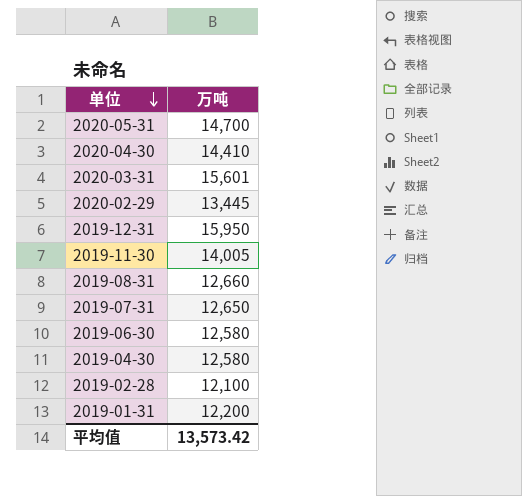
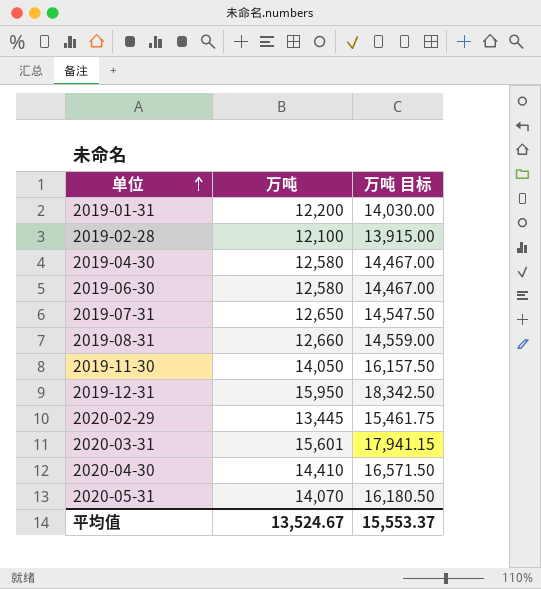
row order: 单位 descending -> 单位 ascending
column 万吨 目标 | formula: none -> [万吨] * 1.15
2019-11-30 | 万吨: 14,005 -> 14,050
2020-05-31 | 万吨: 14,700 -> 14,070
平均值 | 万吨: 13,573.42 -> 13,524.67

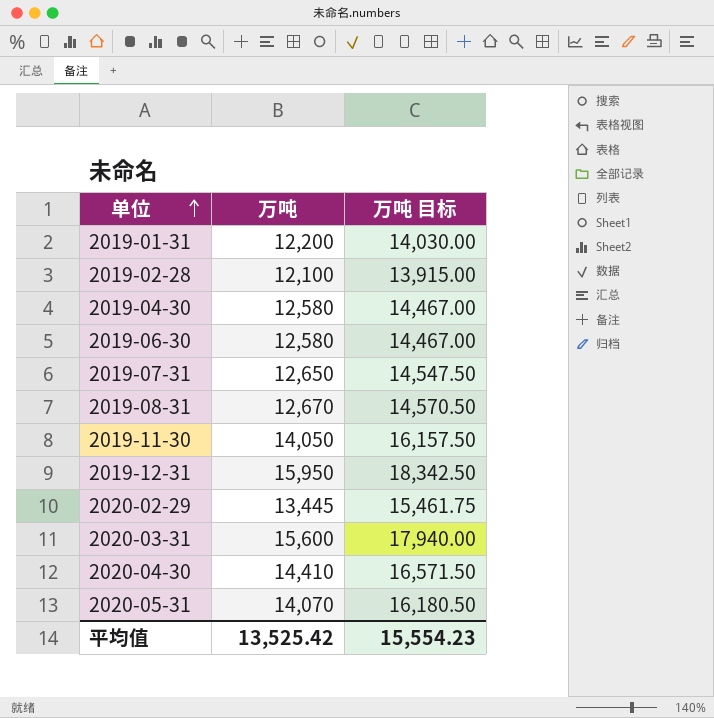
2019-08-31 | 万吨: 12,660 -> 12,670
2019-08-31 | 万吨 目标: 14,559.00 -> 14,570.50
2020-03-31 | 万吨: 15,601 -> 15,600
2020-03-31 | 万吨 目标: 17,941.15 -> 17,940.00
平均值 | 万吨: 13,524.67 -> 13,525.42
平均值 | 万吨 目标: 15,553.37 -> 15,554.23

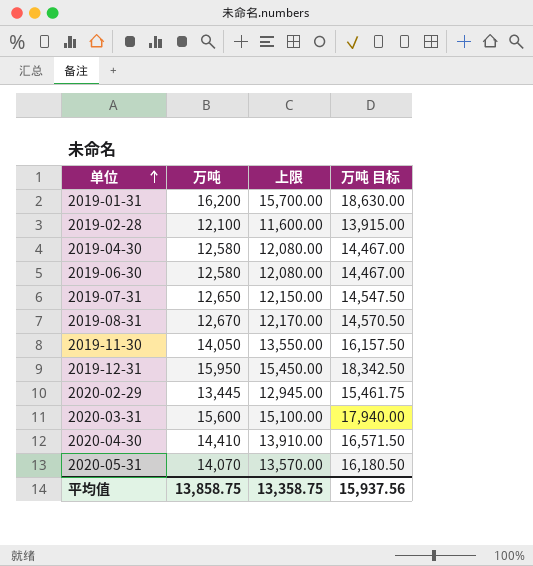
column 上限 | formula: none -> [万吨] - 500
2019-01-31 | 万吨: 12,200 -> 16,200
2019-01-31 | 万吨 目标: 14,030.00 -> 18,630.00
平均值 | 万吨: 13,525.42 -> 13,858.75
平均值 | 万吨 目标: 15,554.23 -> 15,937.56

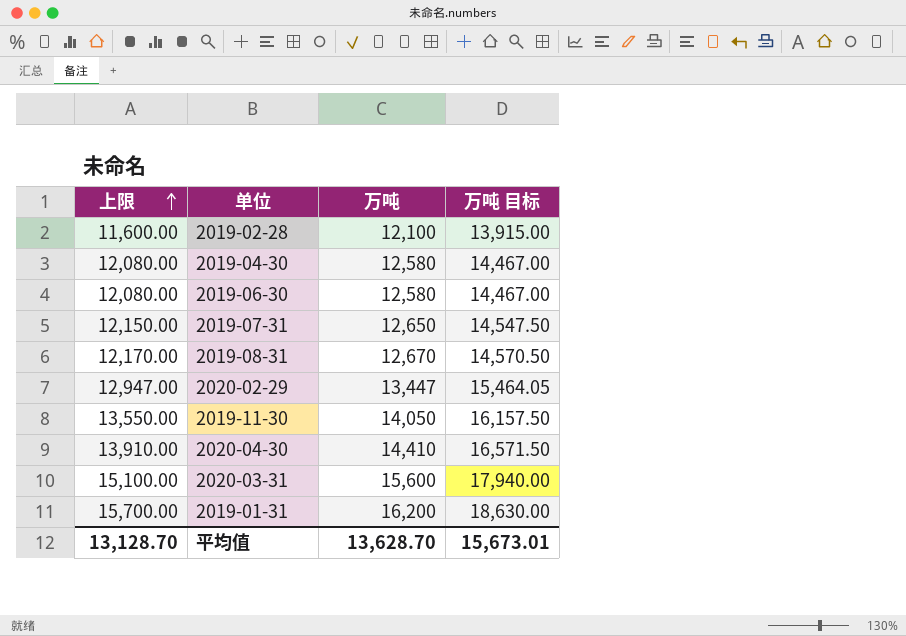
row order: 单位 ascending -> 上限 ascending
column 上限 | position: 3 -> 1
row 2019-12-31: 15,950 | 15,450.00 | 18,342.50 -> none
row 2020-05-31: 14,070 | 13,570.00 | 16,180.50 -> none
2020-02-29 | 上限: 12,945.00 -> 12,947.00
2020-02-29 | 万吨: 13,445 -> 13,447
2020-02-29 | 万吨 目标: 15,461.75 -> 15,464.05
平均值 | 上限: 13,358.75 -> 13,128.70
平均值 | 万吨: 13,858.75 -> 13,628.70
平均值 | 万吨 目标: 15,937.56 -> 15,673.01

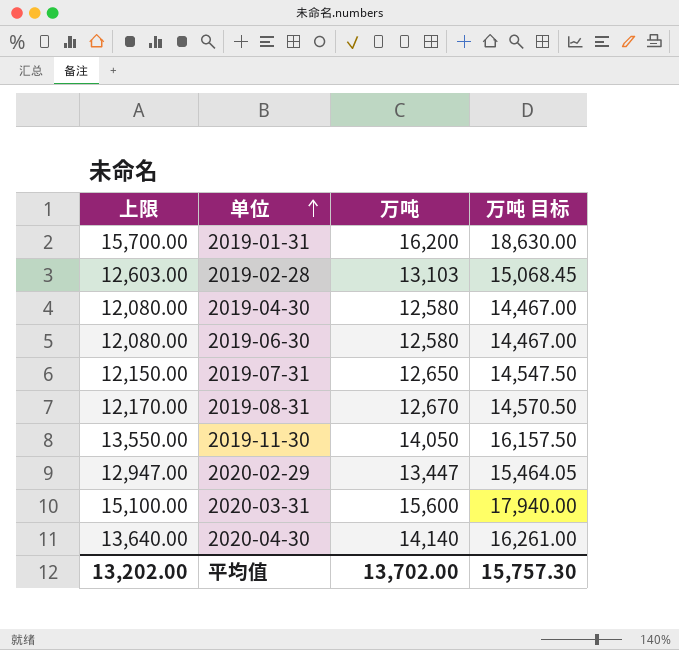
row order: 上限 ascending -> 单位 ascending
2019-02-28 | 上限: 11,600.00 -> 12,603.00
2019-02-28 | 万吨: 12,100 -> 13,103
2019-02-28 | 万吨 目标: 13,915.00 -> 15,068.45
2020-04-30 | 上限: 13,910.00 -> 13,640.00
2020-04-30 | 万吨: 14,410 -> 14,140
2020-04-30 | 万吨 目标: 16,571.50 -> 16,261.00
平均值 | 上限: 13,128.70 -> 13,202.00
平均值 | 万吨: 13,628.70 -> 13,702.00
平均值 | 万吨 目标: 15,673.01 -> 15,757.30

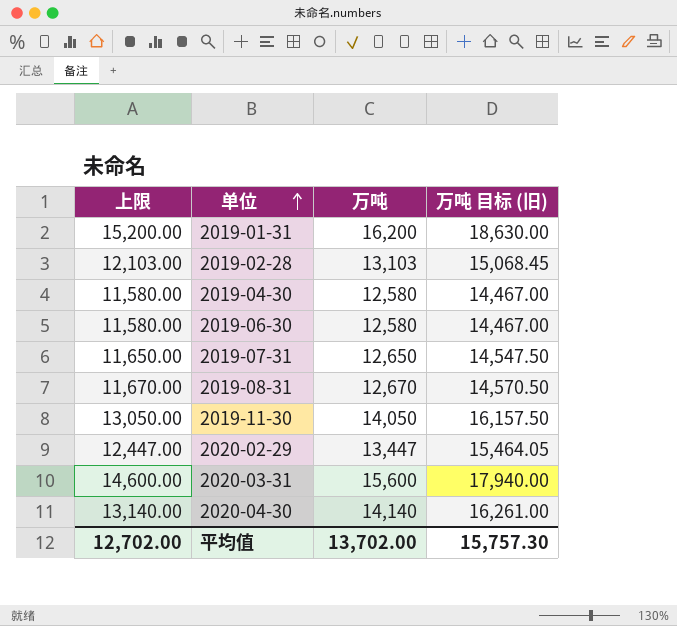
column 上限 | formula: [万吨] - 500 -> [万吨] - 1000
column name: 万吨 目标 -> 万吨 目标 (旧)
平均值 | 上限: 13,202.00 -> 12,702.00

